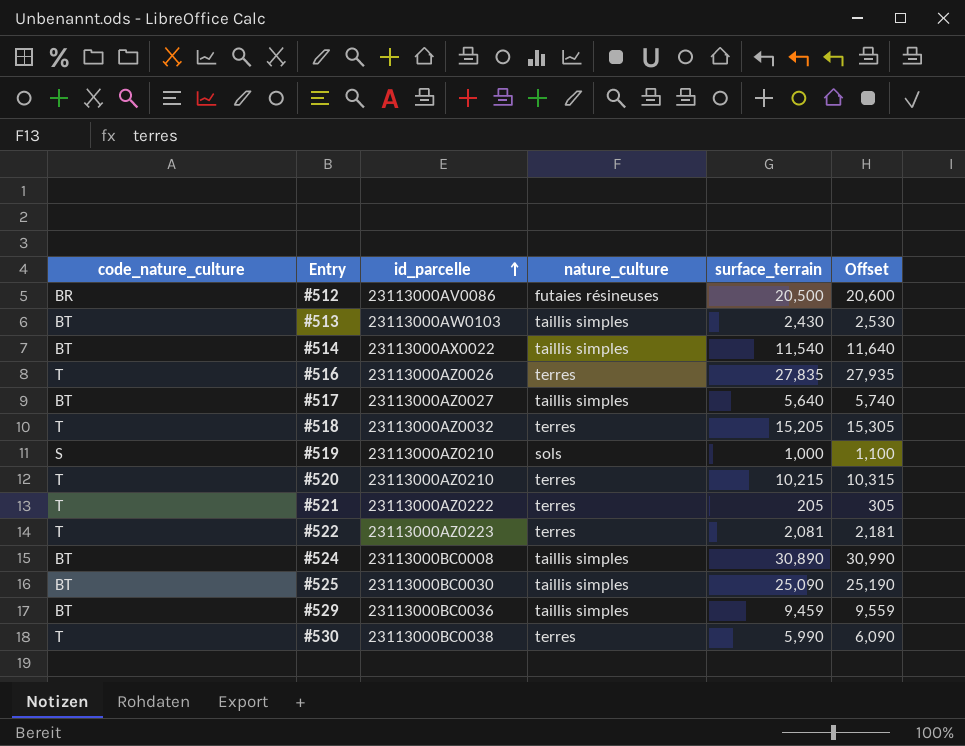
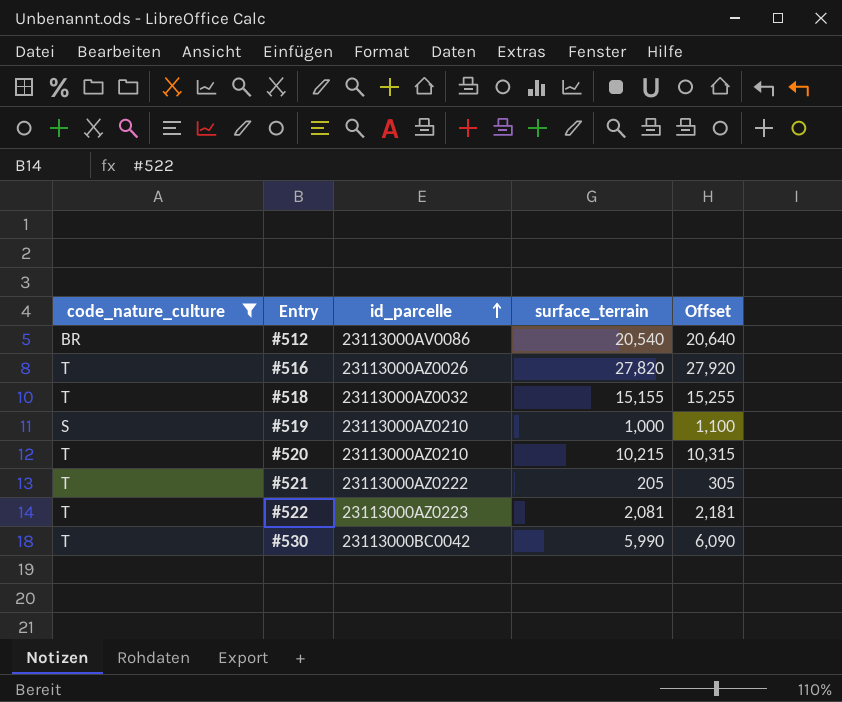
filter: none -> code_nature_culture != BT
column nature_culture | position: 4 -> none
#512 | surface_terrain: 20,500 -> 20,540
#512 | Offset: 20,600 -> 20,640
#516 | surface_terrain: 27,835 -> 27,820
#516 | Offset: 27,935 -> 27,920
#518 | surface_terrain: 15,205 -> 15,155
#518 | Offset: 15,305 -> 15,255
#530 | id_parcelle: 23113000BC0038 -> 23113000BC0042

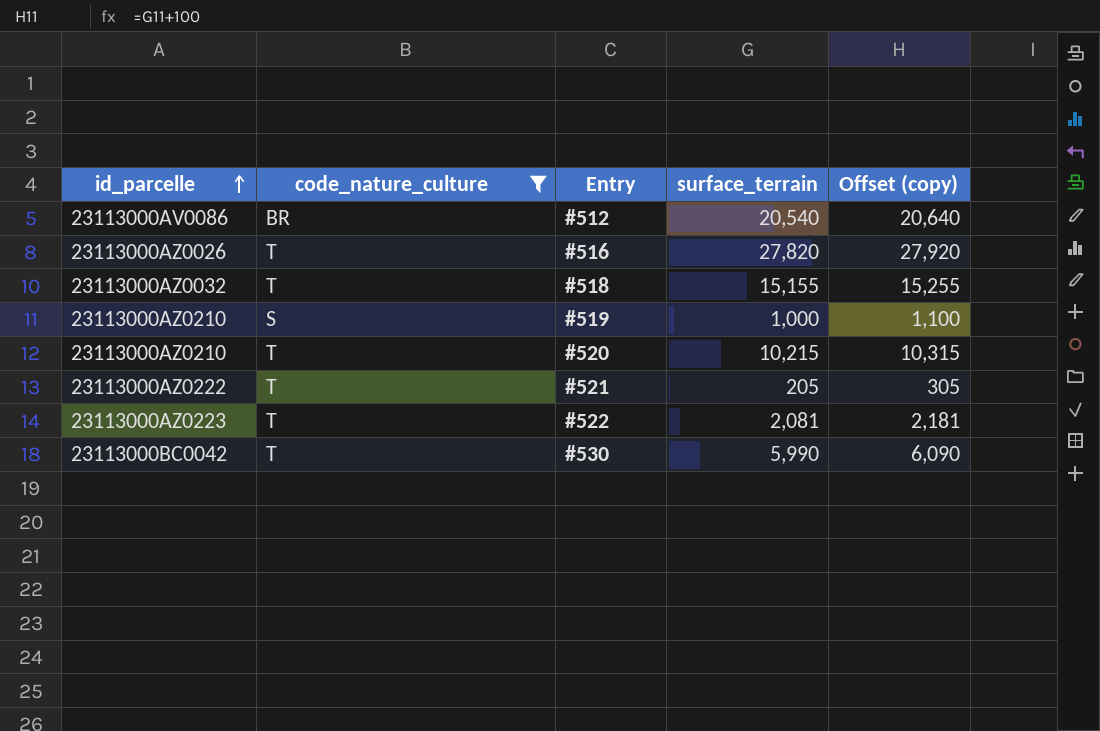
column id_parcelle | position: 3 -> 1
column name: Offset -> Offset (copy)

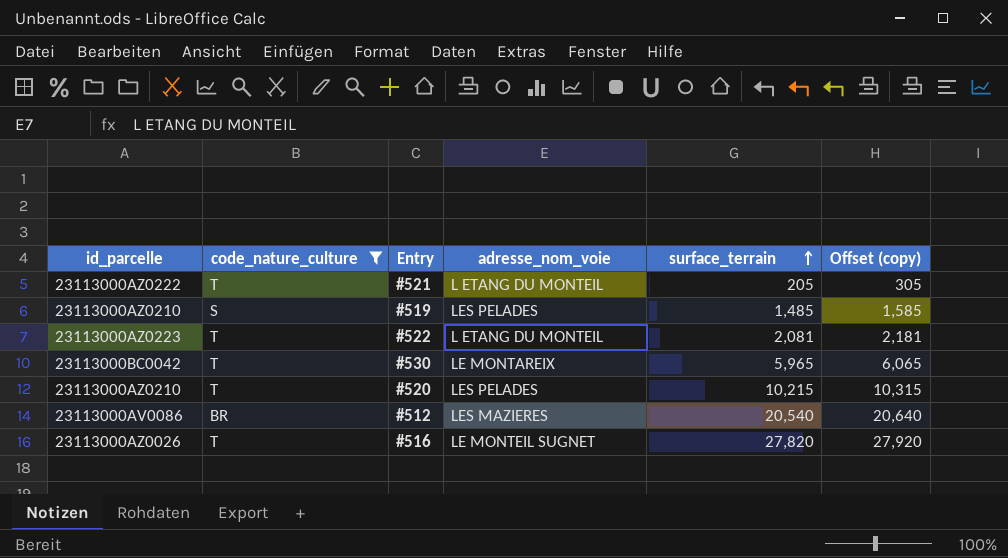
row order: id_parcelle ascending -> surface_terrain ascending
column adresse_nom_voie | position: none -> 4
row #518: 23113000AZ0032 | T | 15,155 | 15,255 -> none
#519 | surface_terrain: 1,000 -> 1,485
#519 | Offset (copy): 1,100 -> 1,585
#530 | surface_terrain: 5,990 -> 5,965
#530 | Offset (copy): 6,090 -> 6,065

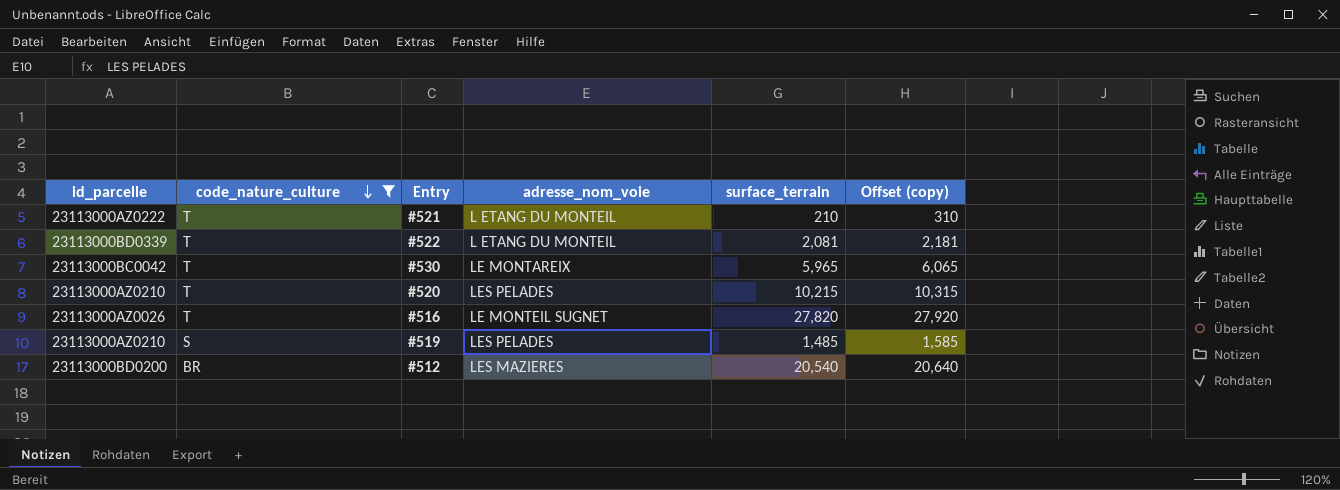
row order: surface_terrain ascending -> code_nature_culture descending
#521 | surface_terrain: 205 -> 210
#521 | Offset (copy): 305 -> 310
#522 | id_parcelle: 23113000AZ0223 -> 23113000BD0339
#512 | id_parcelle: 23113000AV0086 -> 23113000BD0200

